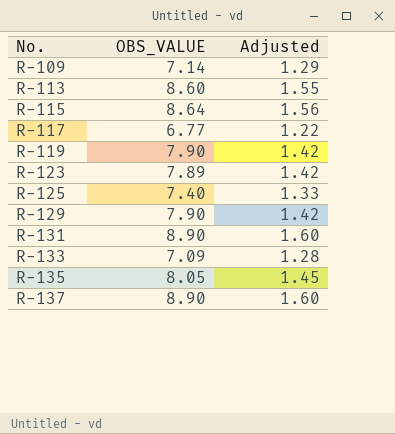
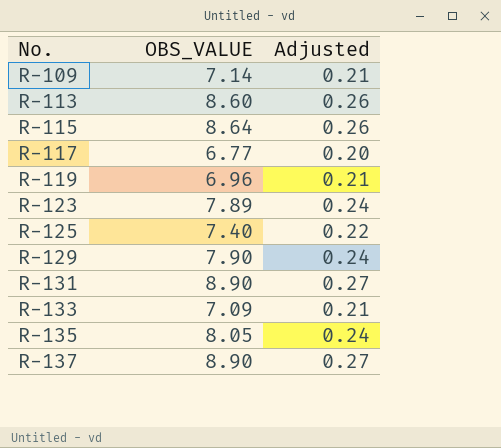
column Adjusted | formula: [OBS_VALUE] * 0.18 -> [OBS_VALUE] * 0.03
R-119 | OBS_VALUE: 7.90 -> 6.96

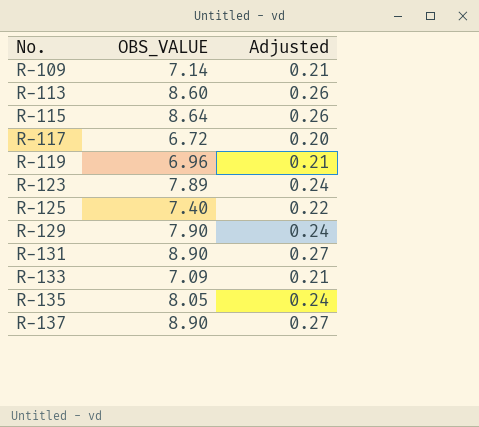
R-117 | OBS_VALUE: 6.77 -> 6.72

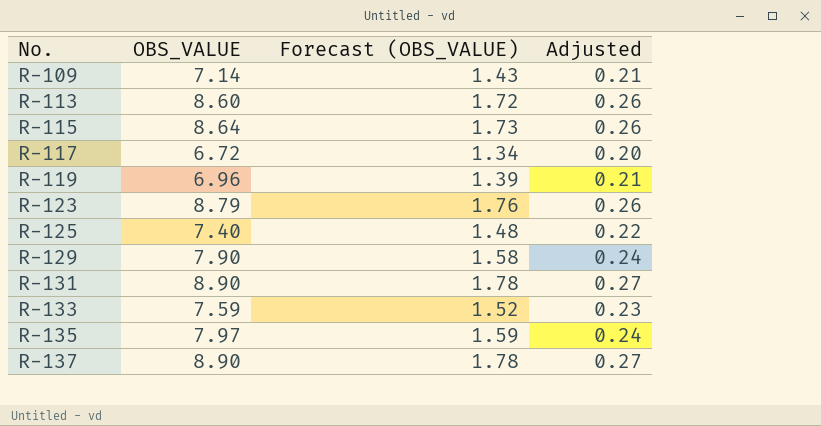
column Forecast (OBS_VALUE) | formula: none -> [OBS_VALUE] * 0.2
R-123 | OBS_VALUE: 7.89 -> 8.79
R-123 | Adjusted: 0.24 -> 0.26
R-133 | OBS_VALUE: 7.09 -> 7.59
R-133 | Adjusted: 0.21 -> 0.23
R-135 | OBS_VALUE: 8.05 -> 7.97

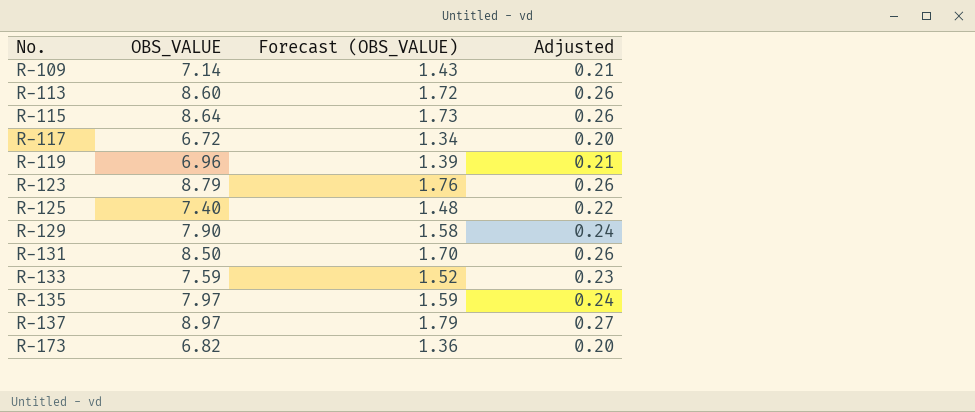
R-131 | OBS_VALUE: 8.90 -> 8.50
R-131 | Forecast (OBS_VALUE): 1.78 -> 1.70
R-131 | Adjusted: 0.27 -> 0.26
R-137 | OBS_VALUE: 8.90 -> 8.97
R-137 | Forecast (OBS_VALUE): 1.78 -> 1.79
row R-173: none -> 6.82 | 1.36 | 0.20

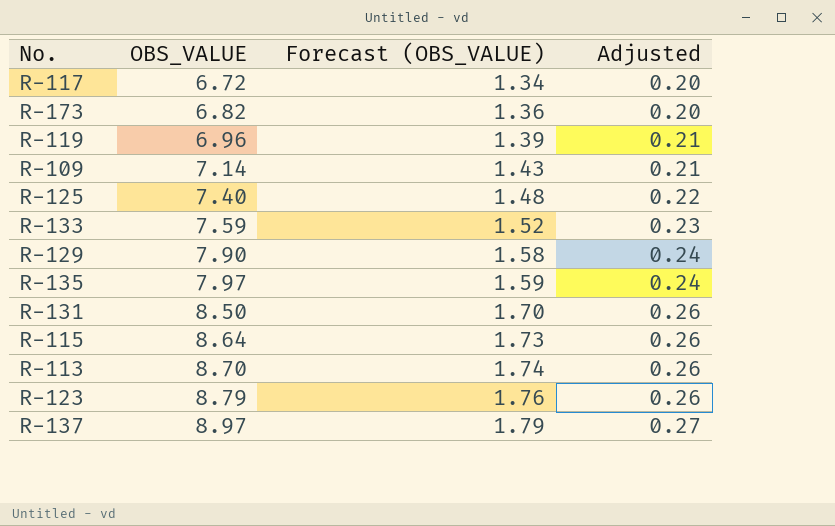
row order: No. ascending -> OBS_VALUE ascending
R-113 | OBS_VALUE: 8.60 -> 8.70
R-113 | Forecast (OBS_VALUE): 1.72 -> 1.74

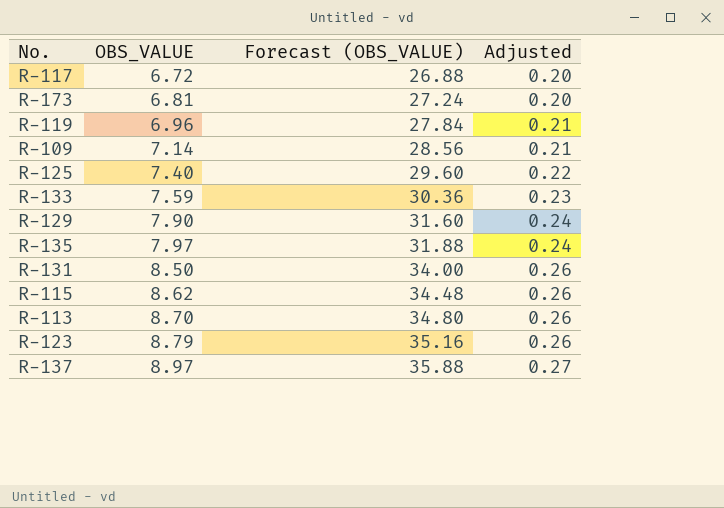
column Forecast (OBS_VALUE) | formula: [OBS_VALUE] * 0.2 -> [OBS_VALUE] * 4
R-173 | OBS_VALUE: 6.82 -> 6.81
R-115 | OBS_VALUE: 8.64 -> 8.62

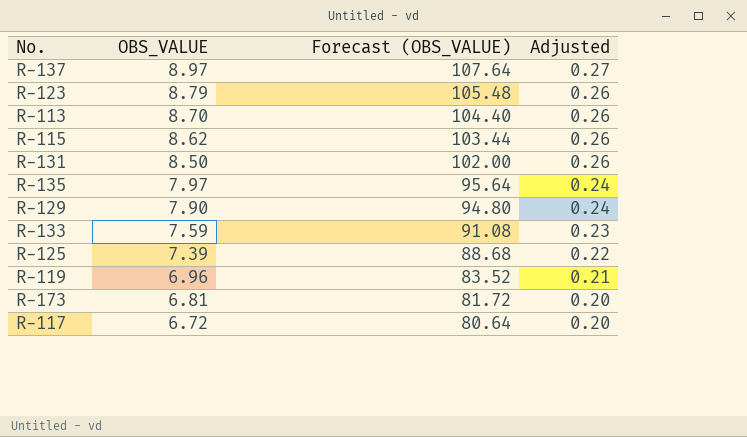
row order: OBS_VALUE ascending -> OBS_VALUE descending
column Forecast (OBS_VALUE) | formula: [OBS_VALUE] * 4 -> [OBS_VALUE] * 12
row R-109: 7.14 | 28.56 | 0.21 -> none
R-125 | OBS_VALUE: 7.40 -> 7.39

